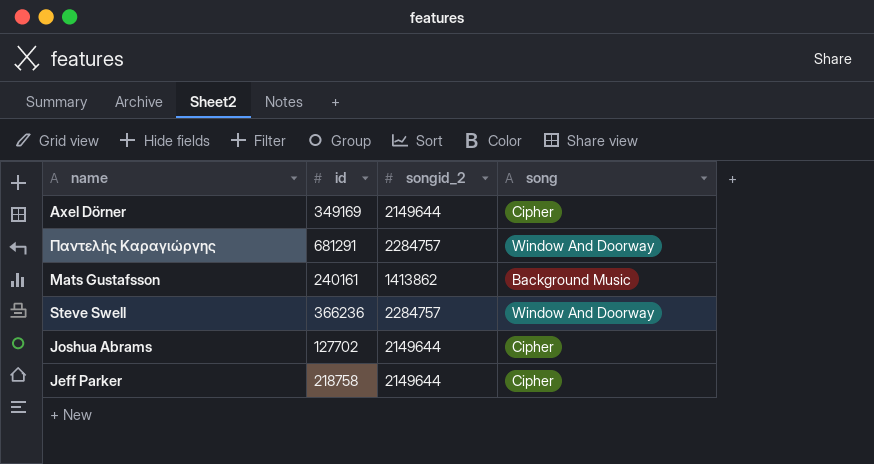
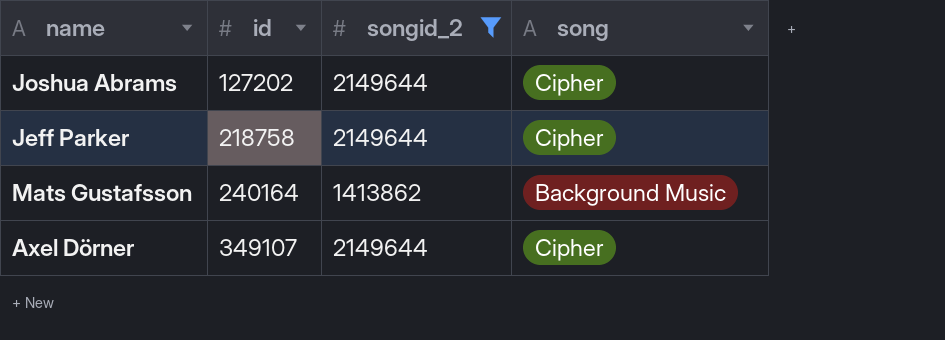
filter: none -> songid_2 != 2284757
row order: none -> id ascending
Joshua Abrams | id: 127702 -> 127202
Mats Gustafsson | id: 240161 -> 240164
Axel Dörner | id: 349169 -> 349107

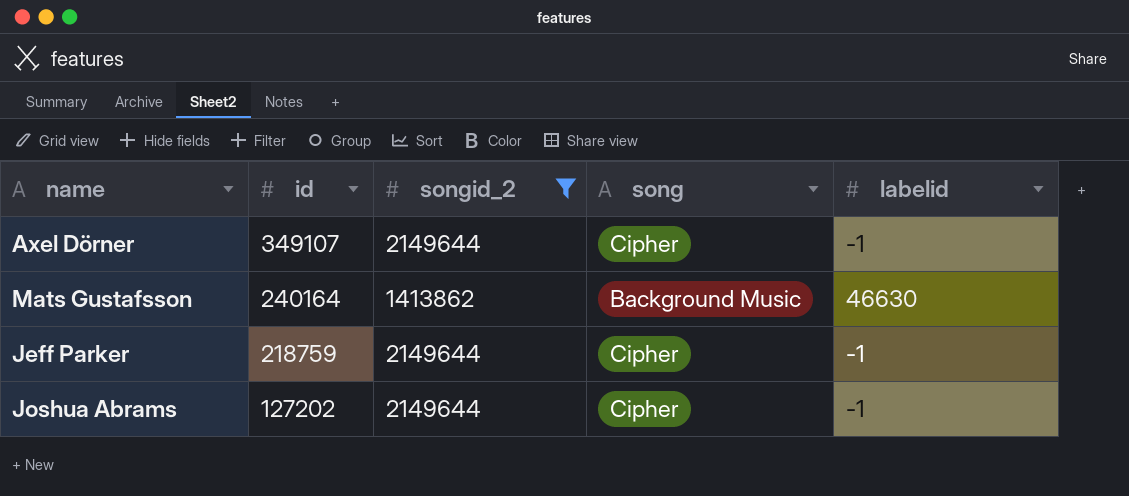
row order: id ascending -> id descending
column labelid | position: none -> 5
Jeff Parker | id: 218758 -> 218759

